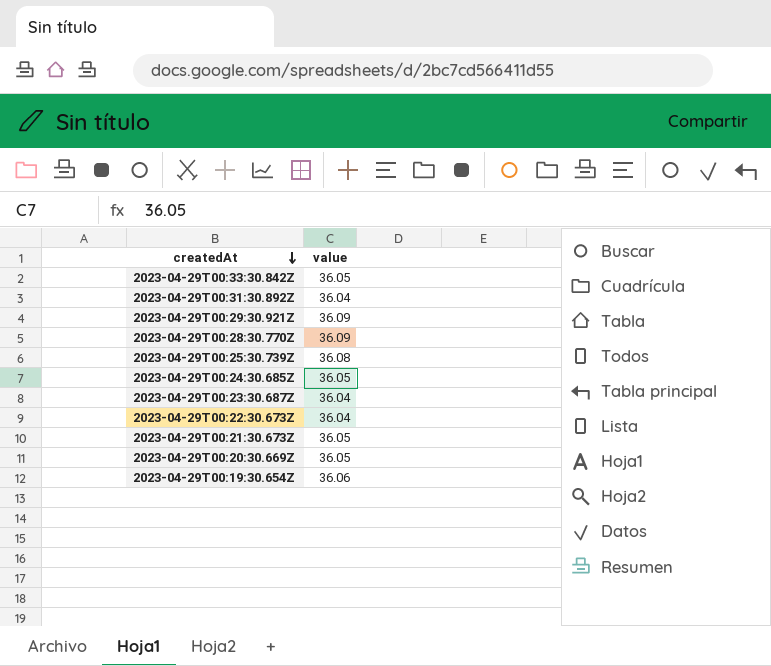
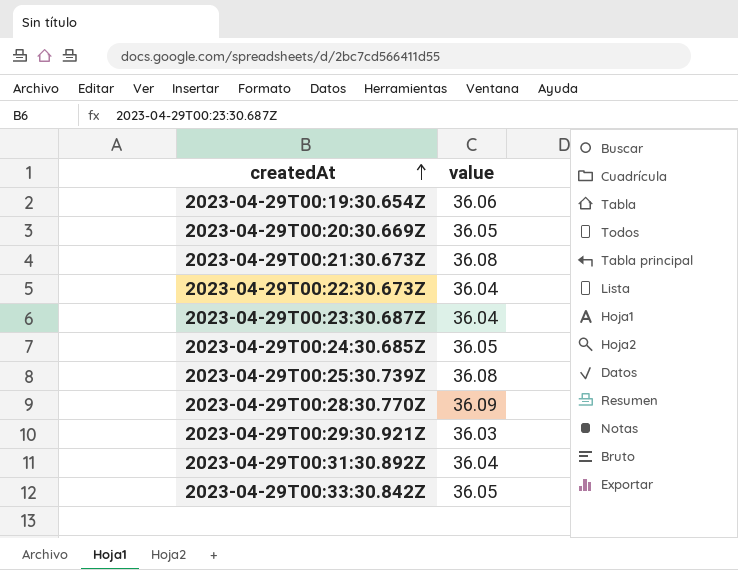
row order: createdAt descending -> createdAt ascending
2023-04-29T00:21:30.673Z | value: 36.05 -> 36.08
2023-04-29T00:29:30.921Z | value: 36.09 -> 36.03

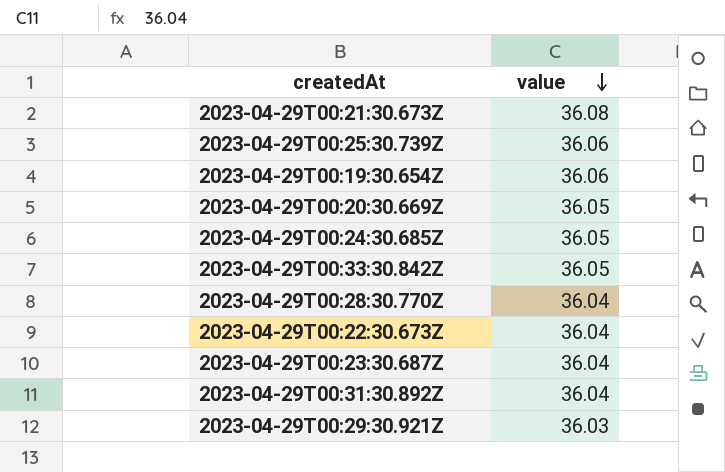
row order: createdAt ascending -> value descending
2023-04-29T00:25:30.739Z | value: 36.08 -> 36.06
2023-04-29T00:28:30.770Z | value: 36.09 -> 36.04

